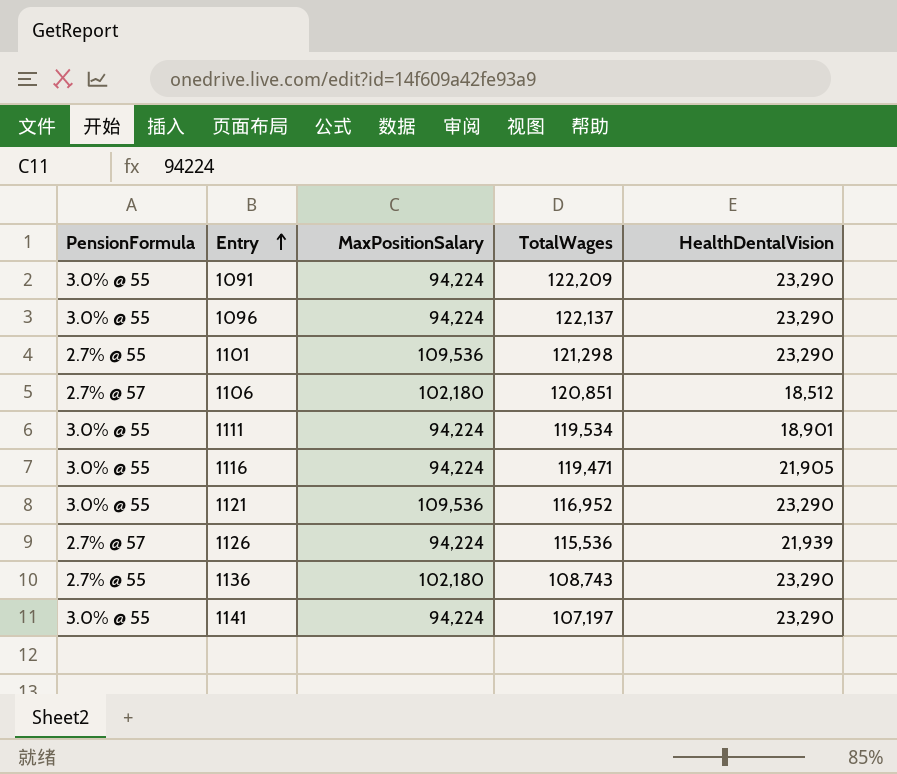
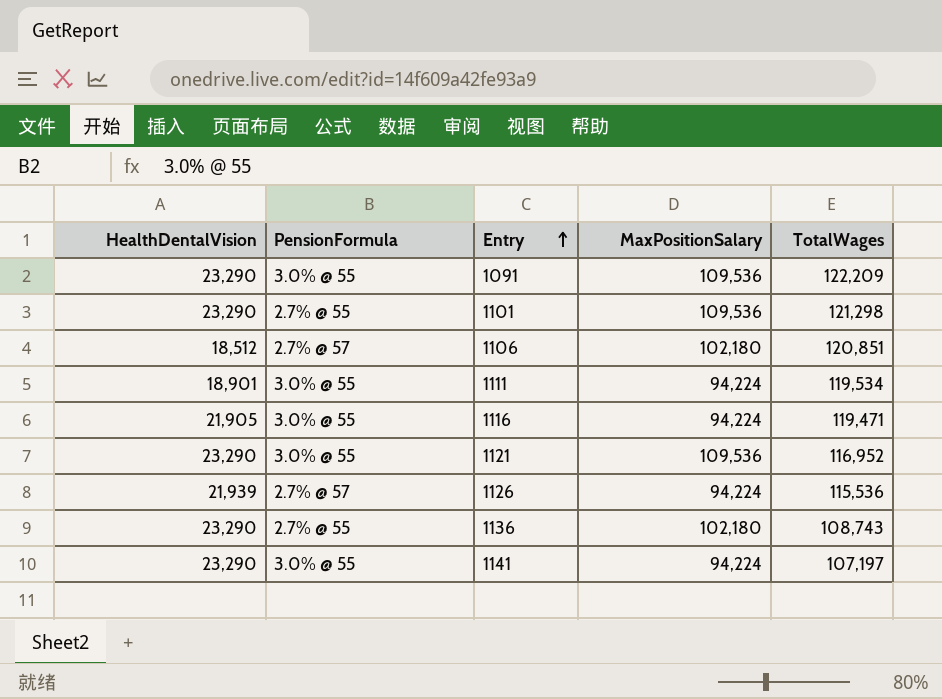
column HealthDentalVision | position: 5 -> 1
row 1096: 3.0% @ 55 | 94,224 | 122,137 | 23,290 -> none
1091 | MaxPositionSalary: 94,224 -> 109,536

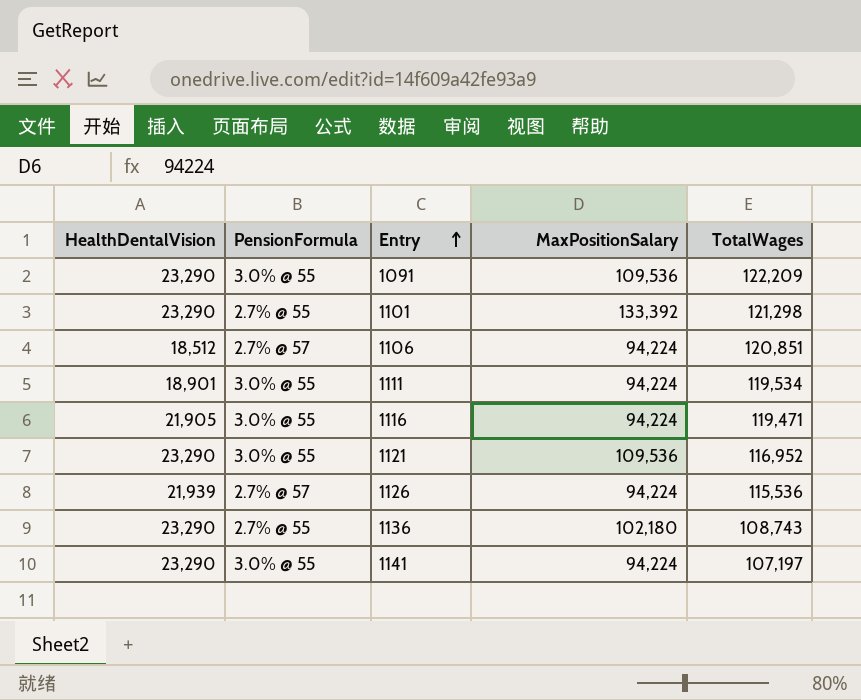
1101 | MaxPositionSalary: 109,536 -> 133,392
1106 | MaxPositionSalary: 102,180 -> 94,224

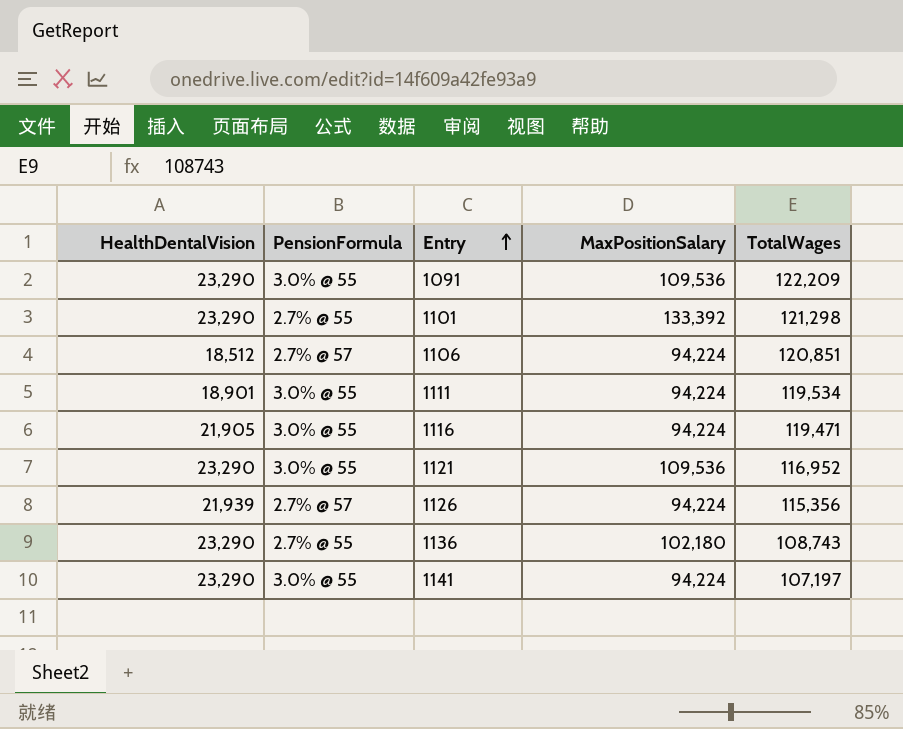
1126 | TotalWages: 115,536 -> 115,356

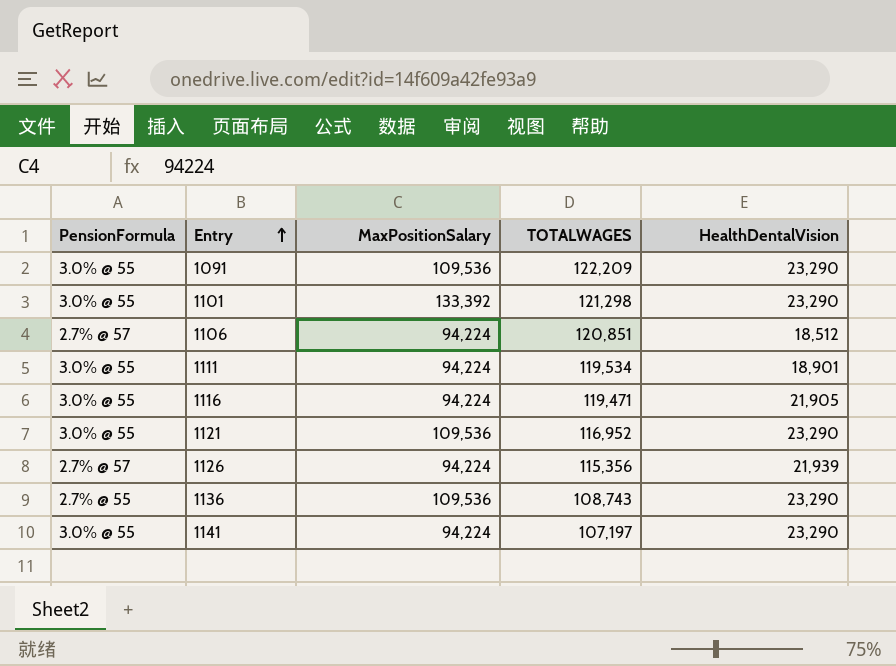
column name: TotalWages -> TOTALWAGES
column HealthDentalVision | position: 1 -> 5
1101 | PensionFormula: 2.7% @ 55 -> 3.0% @ 55
1136 | MaxPositionSalary: 102,180 -> 109,536

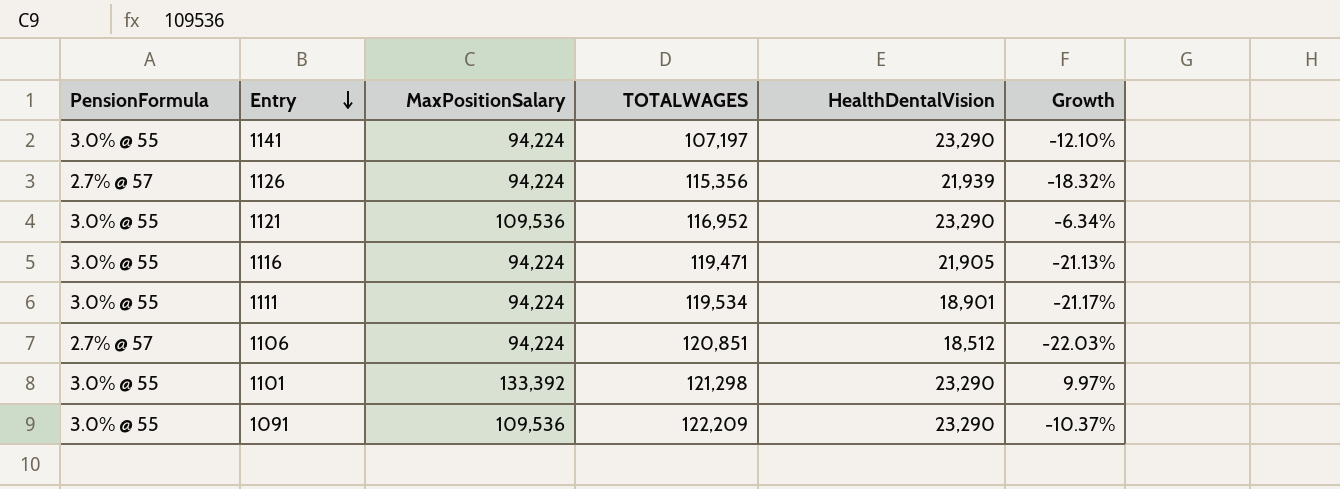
row order: Entry ascending -> Entry descending
column Growth | formula: none -> ([MaxPositionSalary] - [TOTALWAGES]) / [TOTALWAGES]
row 1136: 2.7% @ 55 | 109,536 | 108,743 | 23,290 -> none

